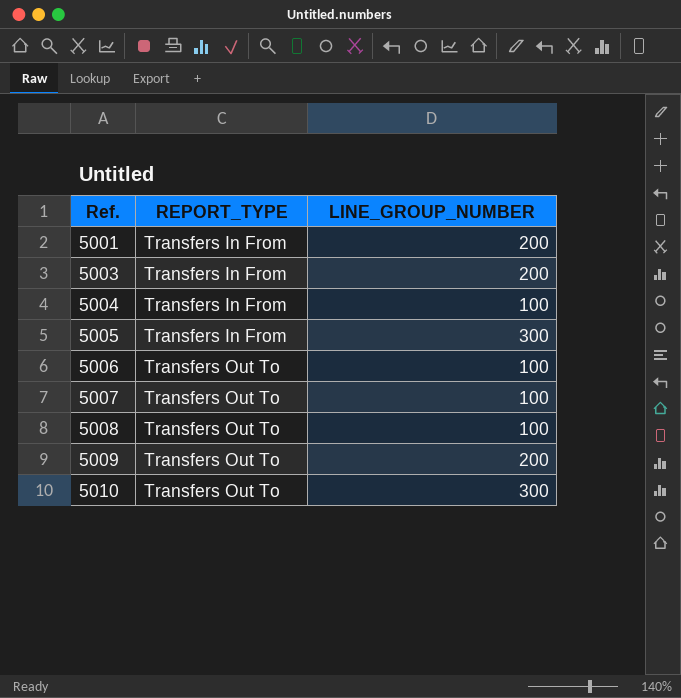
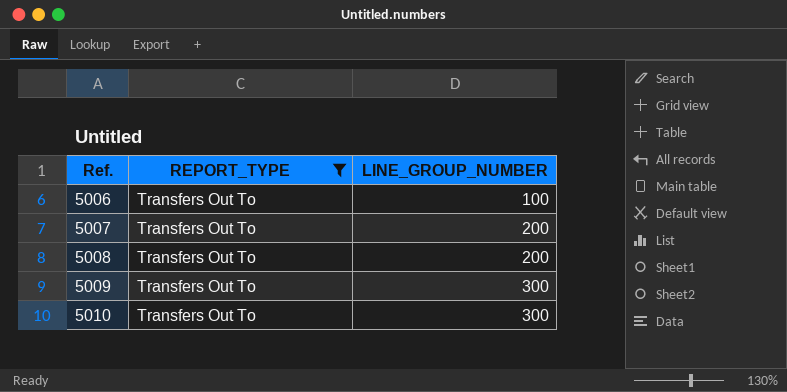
filter: none -> REPORT_TYPE = Transfers Out To
5007 | LINE_GROUP_NUMBER: 100 -> 200
5008 | LINE_GROUP_NUMBER: 100 -> 200
5009 | LINE_GROUP_NUMBER: 200 -> 300

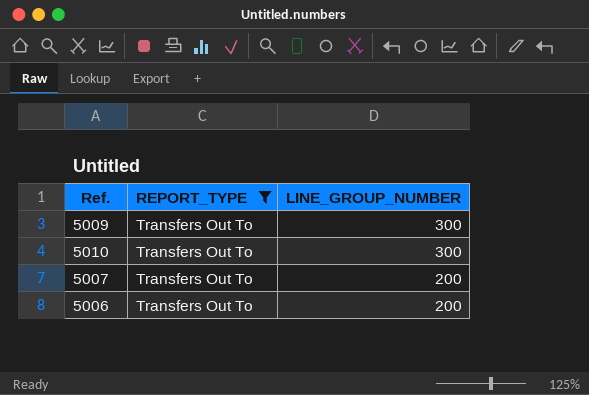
row order: Ref. ascending -> LINE_GROUP_NUMBER descending
row 5008: Transfers Out To | 200 -> none
5006 | LINE_GROUP_NUMBER: 100 -> 200

